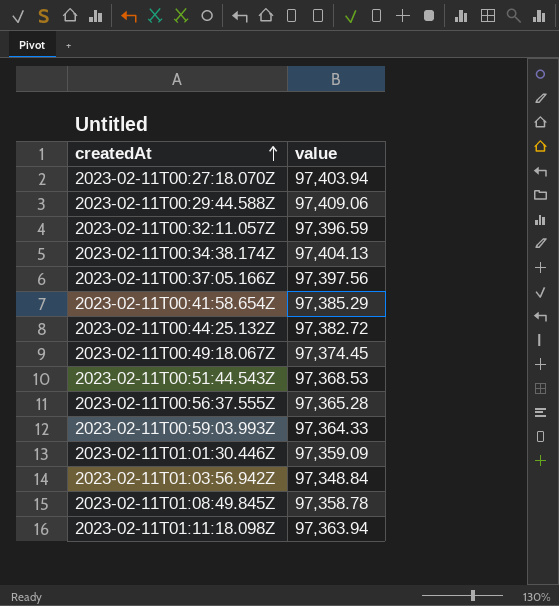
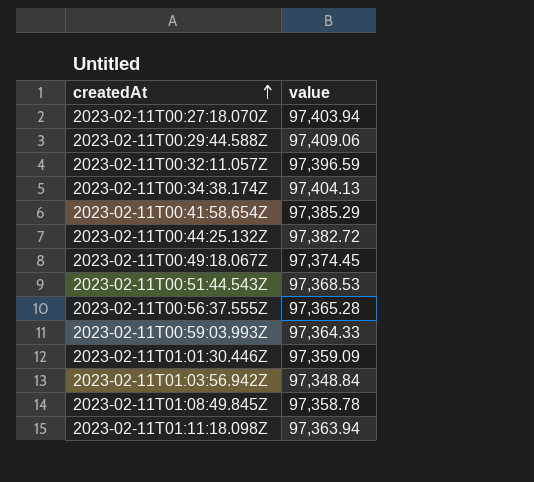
row 2023-02-11T00:37:05.166Z: 97,397.56 -> none

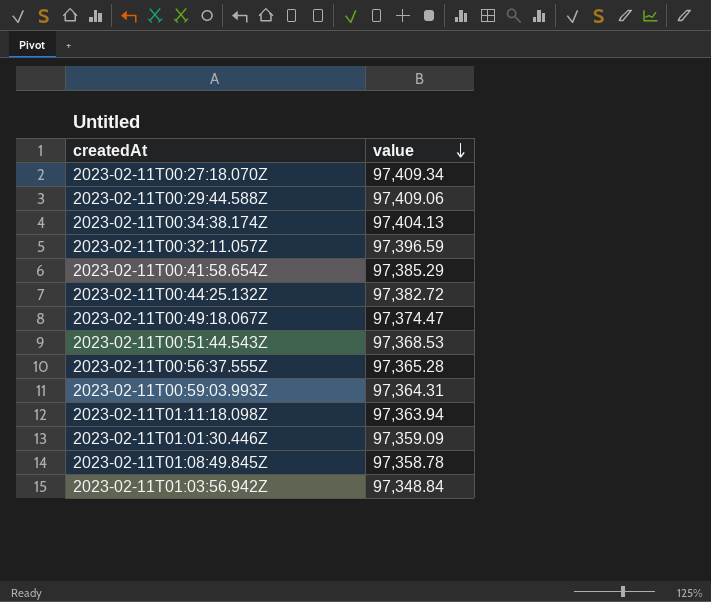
row order: createdAt ascending -> value descending
2023-02-11T00:27:18.070Z | value: 97,403.94 -> 97,409.34
2023-02-11T00:49:18.067Z | value: 97,374.45 -> 97,374.47
2023-02-11T00:59:03.993Z | value: 97,364.33 -> 97,364.31

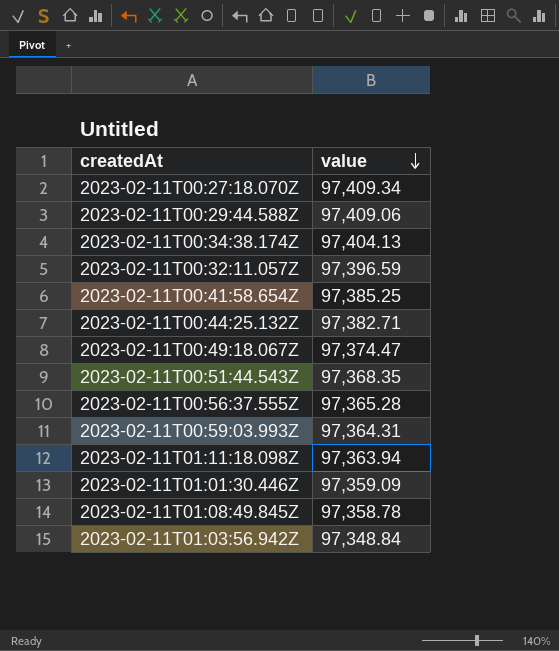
2023-02-11T00:41:58.654Z | value: 97,385.29 -> 97,385.25
2023-02-11T00:44:25.132Z | value: 97,382.72 -> 97,382.71
2023-02-11T00:51:44.543Z | value: 97,368.53 -> 97,368.35

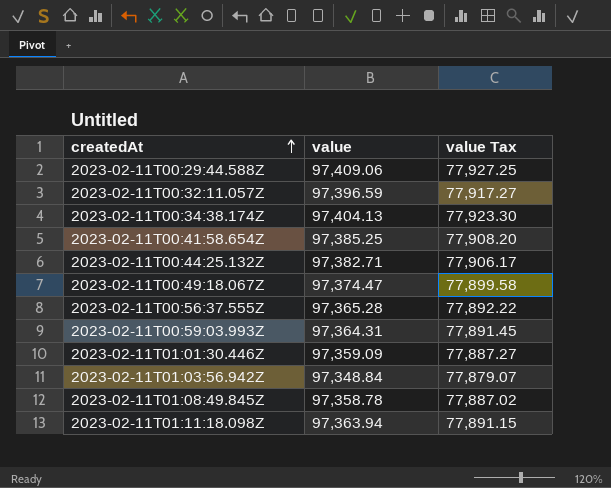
row order: value descending -> createdAt ascending
column value Tax | formula: none -> [value] * 0.8
row 2023-02-11T00:27:18.070Z: 97,409.34 -> none
row 2023-02-11T00:51:44.543Z: 97,368.35 -> none

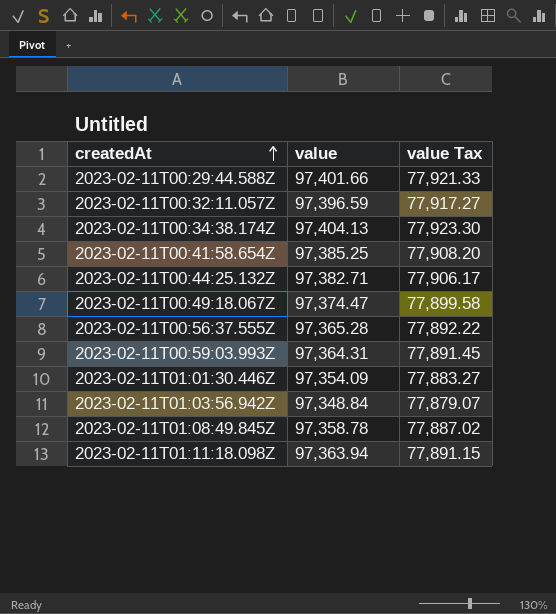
2023-02-11T00:29:44.588Z | value: 97,409.06 -> 97,401.66
2023-02-11T00:29:44.588Z | value Tax: 77,927.25 -> 77,921.33
2023-02-11T01:01:30.446Z | value: 97,359.09 -> 97,354.09
2023-02-11T01:01:30.446Z | value Tax: 77,887.27 -> 77,883.27

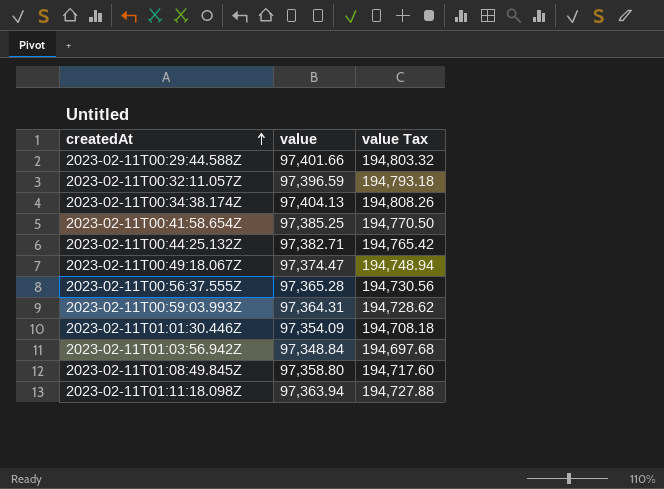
column value Tax | formula: [value] * 0.8 -> [value] * 2
2023-02-11T01:08:49.845Z | value: 97,358.78 -> 97,358.80

